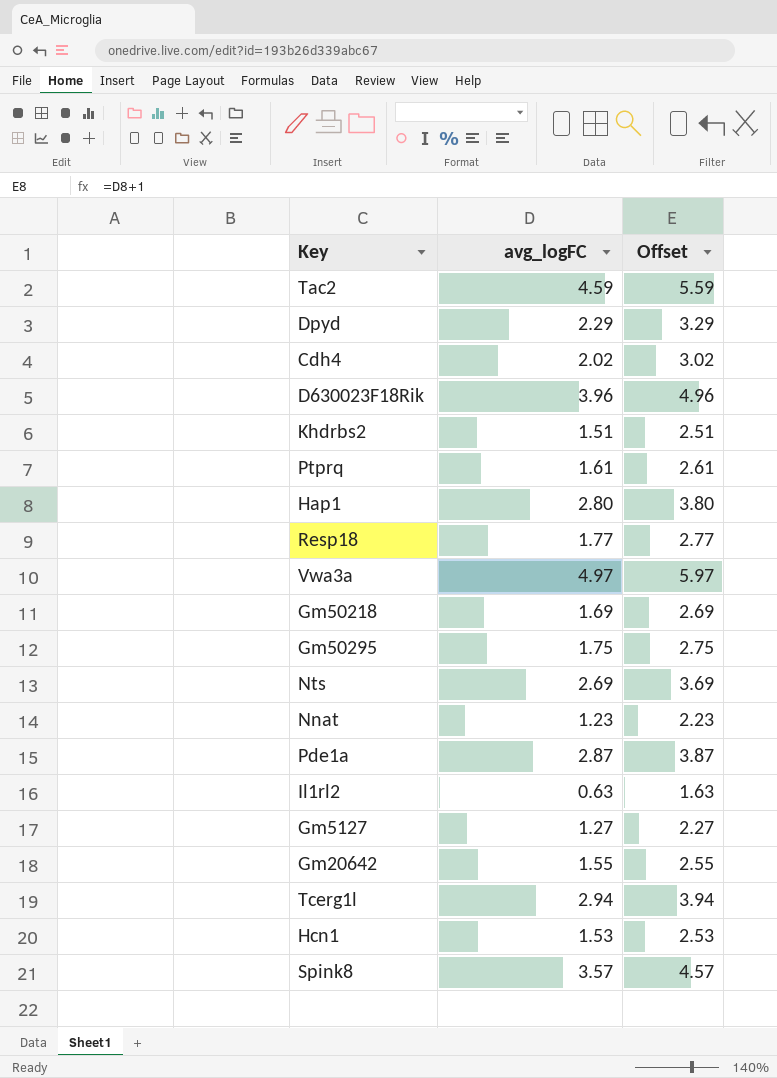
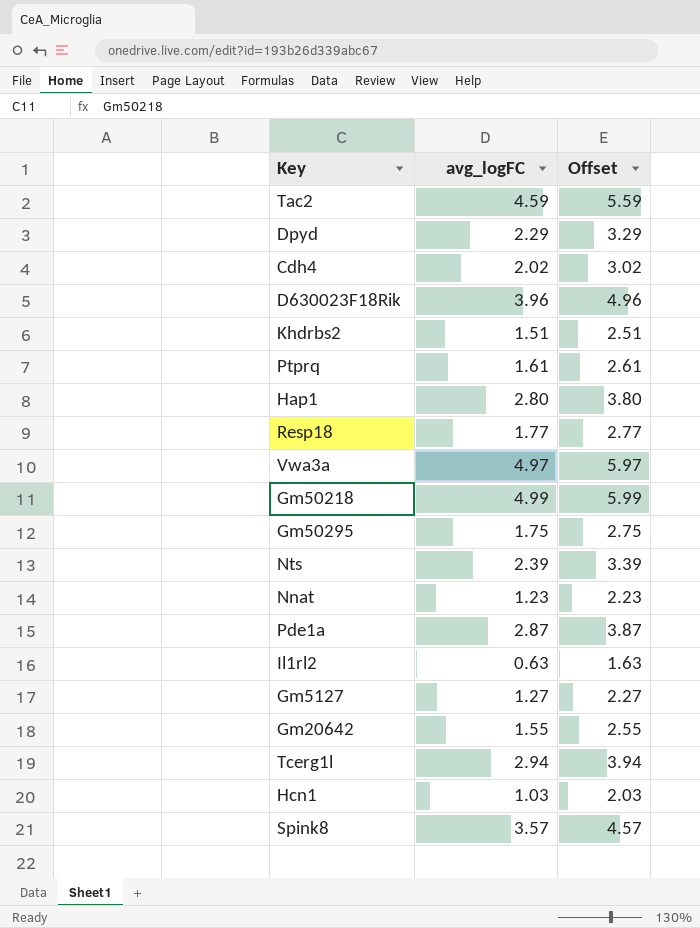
Gm50218 | avg_logFC: 1.69 -> 4.99
Gm50218 | Offset: 2.69 -> 5.99
Nts | avg_logFC: 2.69 -> 2.39
Nts | Offset: 3.69 -> 3.39
Hcn1 | avg_logFC: 1.53 -> 1.03
Hcn1 | Offset: 2.53 -> 2.03

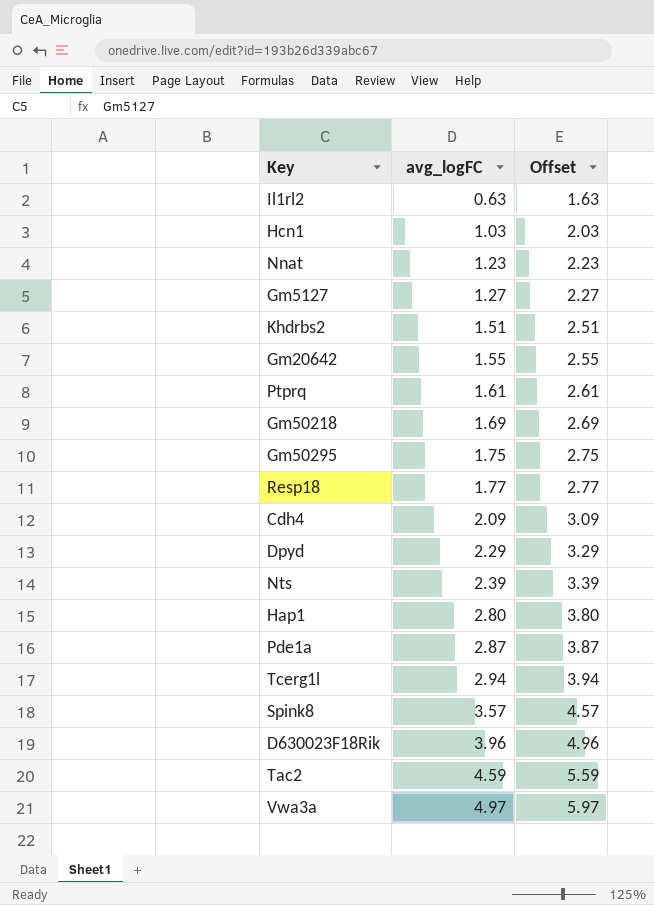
row order: none -> avg_logFC ascending
Gm50218 | avg_logFC: 4.99 -> 1.69
Gm50218 | Offset: 5.99 -> 2.69
Cdh4 | avg_logFC: 2.02 -> 2.09
Cdh4 | Offset: 3.02 -> 3.09

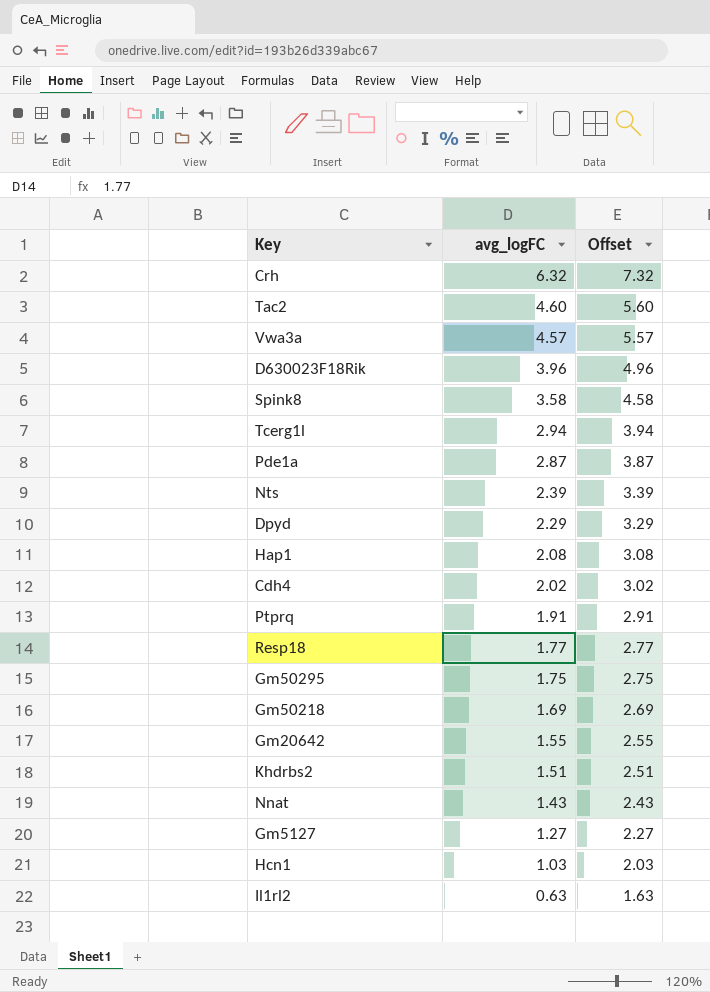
row order: avg_logFC ascending -> avg_logFC descending
row Crh: none -> 6.32 | 7.32
Tac2 | avg_logFC: 4.59 -> 4.60
Tac2 | Offset: 5.59 -> 5.60
Vwa3a | avg_logFC: 4.97 -> 4.57
Vwa3a | Offset: 5.97 -> 5.57
Spink8 | avg_logFC: 3.57 -> 3.58
Spink8 | Offset: 4.57 -> 4.58
Hap1 | avg_logFC: 2.80 -> 2.08
Hap1 | Offset: 3.80 -> 3.08
Cdh4 | avg_logFC: 2.09 -> 2.02
Cdh4 | Offset: 3.09 -> 3.02
Ptprq | avg_logFC: 1.61 -> 1.91
Ptprq | Offset: 2.61 -> 2.91
Nnat | avg_logFC: 1.23 -> 1.43
Nnat | Offset: 2.23 -> 2.43

